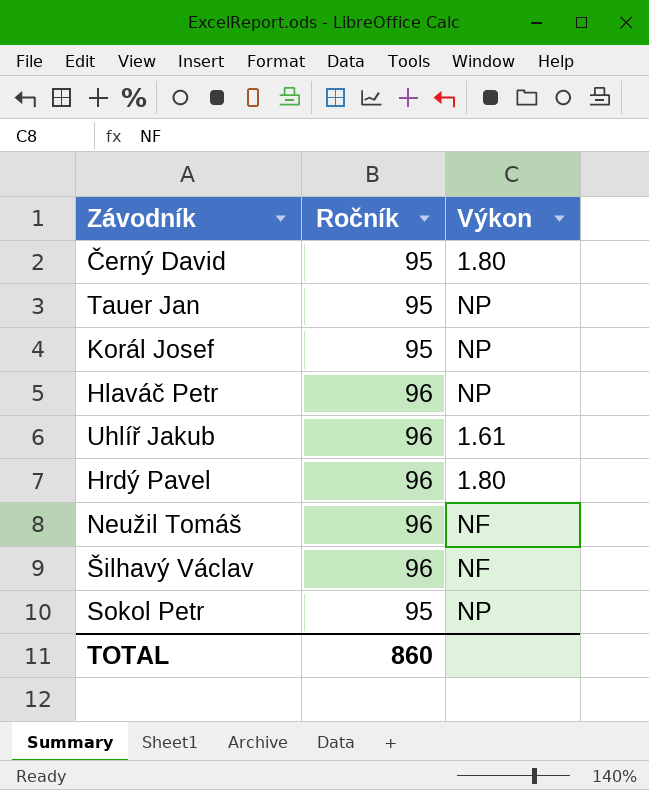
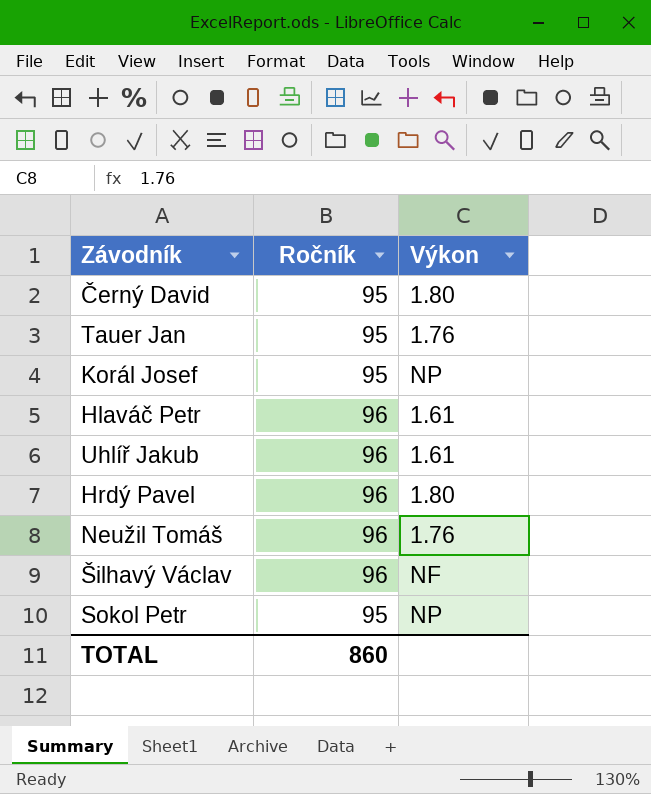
Tauer Jan | Výkon: NP -> 1.76
Hlaváč Petr | Výkon: NP -> 1.61
Neužil Tomáš | Výkon: NF -> 1.76

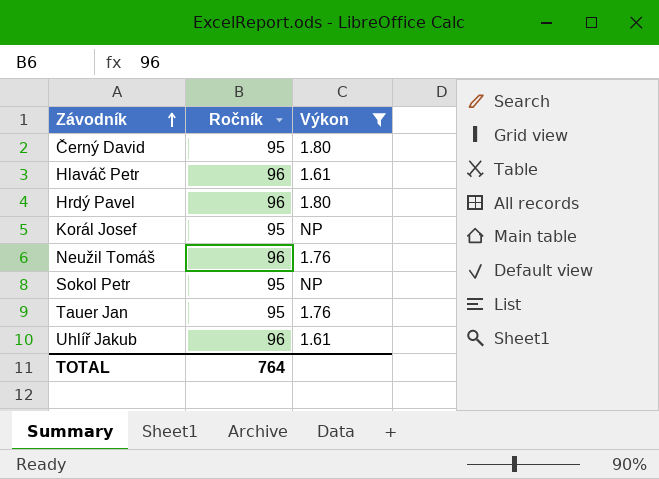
filter: none -> Výkon != NF
row order: none -> Závodník ascending
TOTAL | Ročník: 860 -> 764

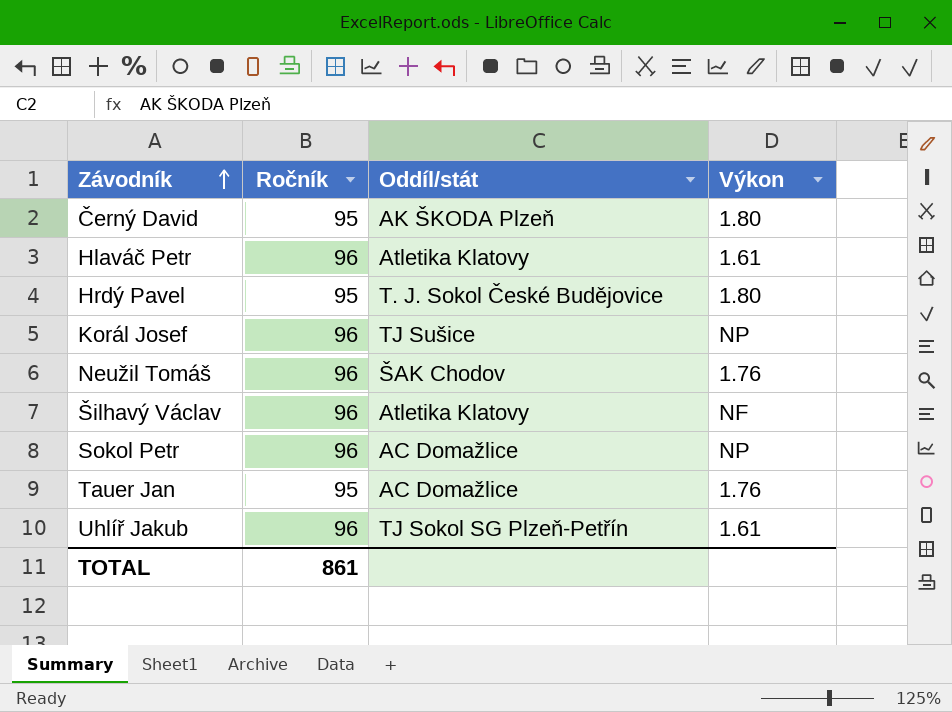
filter: Výkon != NF -> none
column Oddíl/stát | position: none -> 3
Hrdý Pavel | Ročník: 96 -> 95
Korál Josef | Ročník: 95 -> 96
Sokol Petr | Ročník: 95 -> 96
TOTAL | Ročník: 764 -> 861

